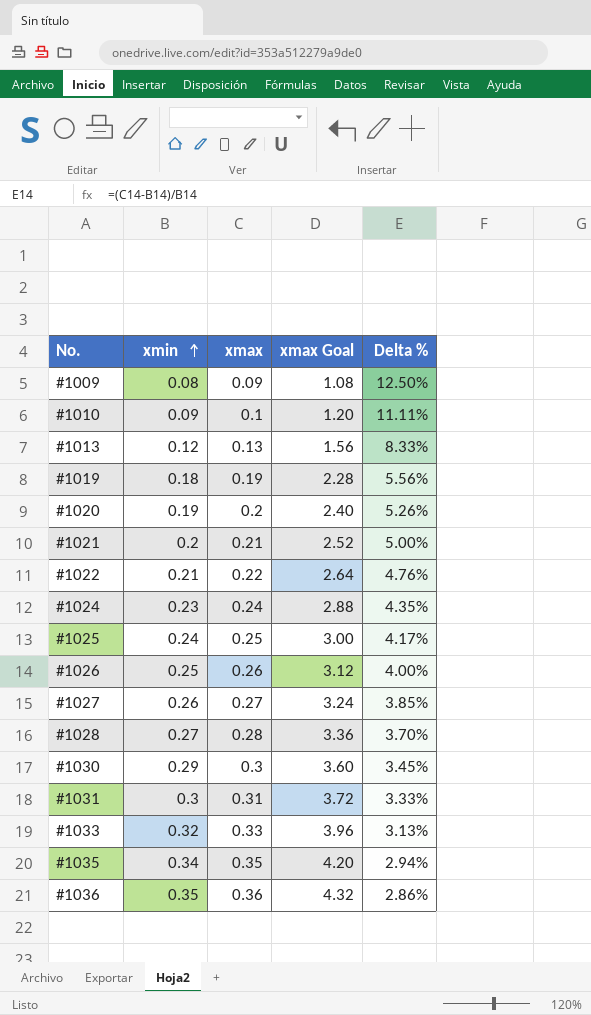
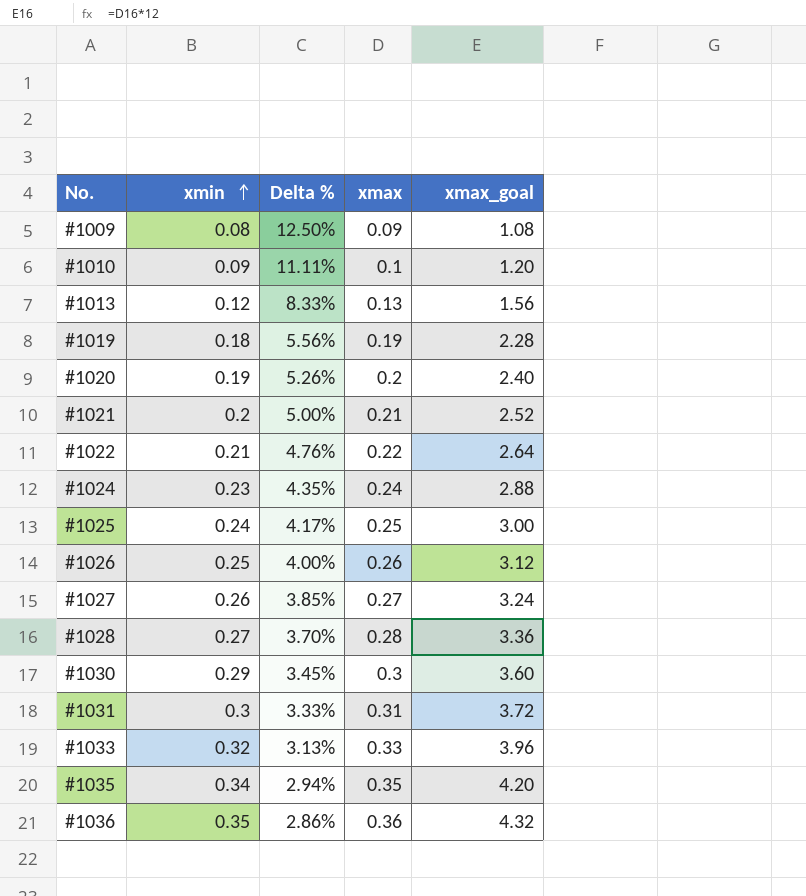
column Delta % | position: 5 -> 3
column name: xmax Goal -> xmax_goal

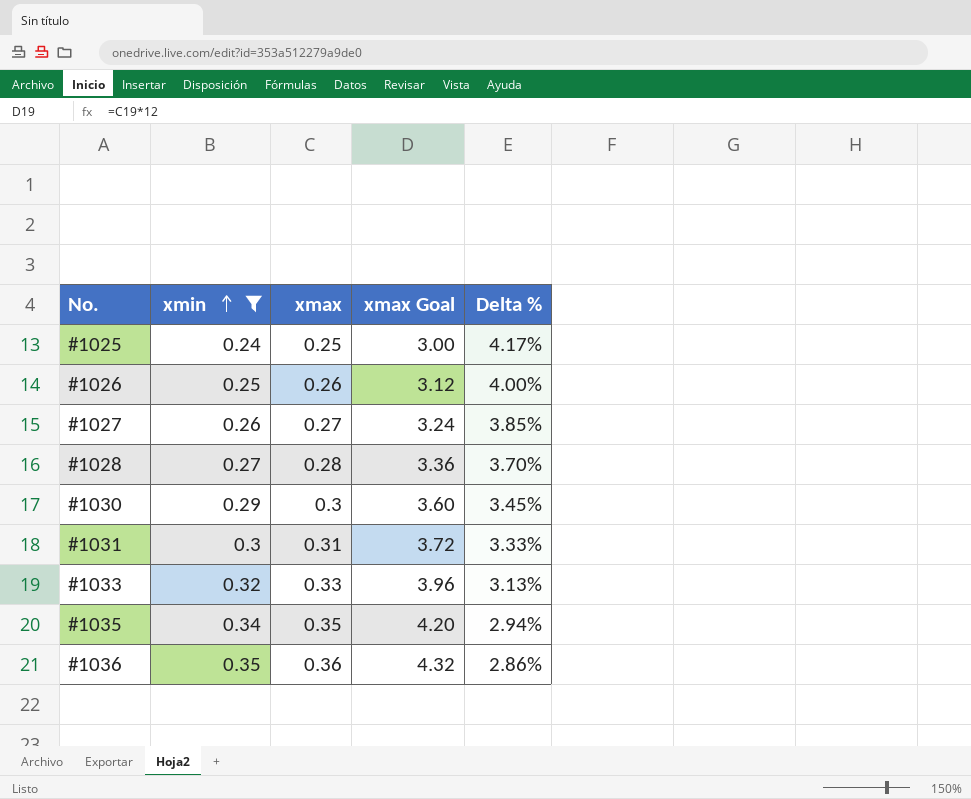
filter: none -> xmin >= 0.24
column name: xmax_goal -> xmax Goal
column Delta % | position: 3 -> 5

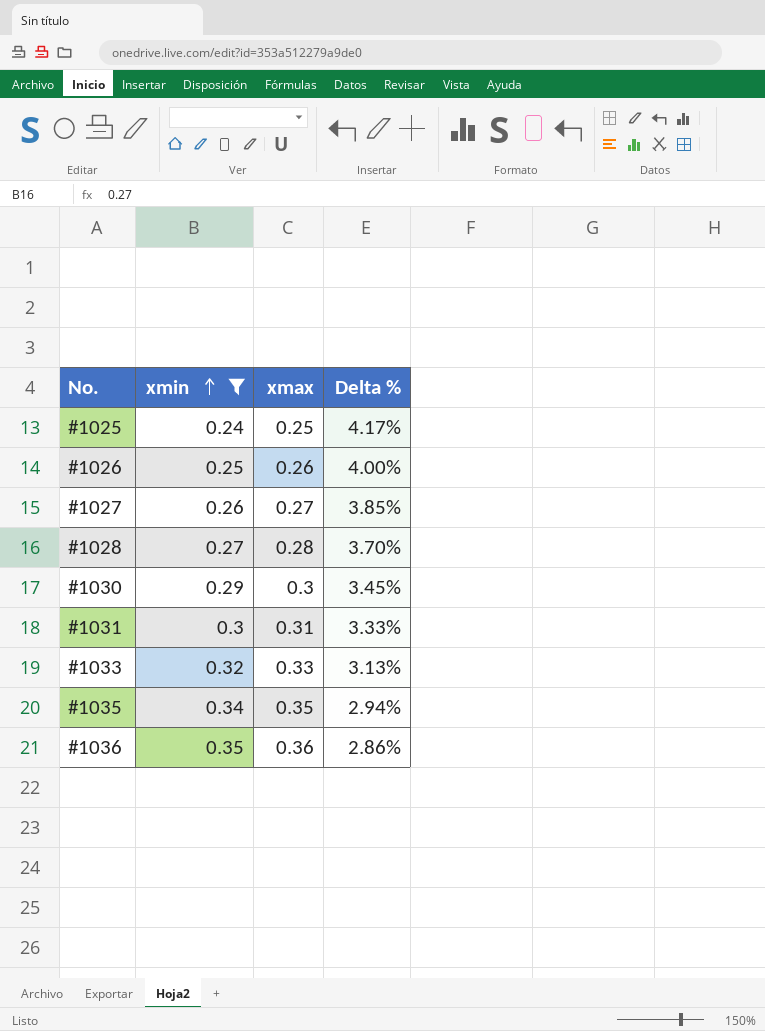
column xmax Goal | formula: [xmax] * 12 -> none

